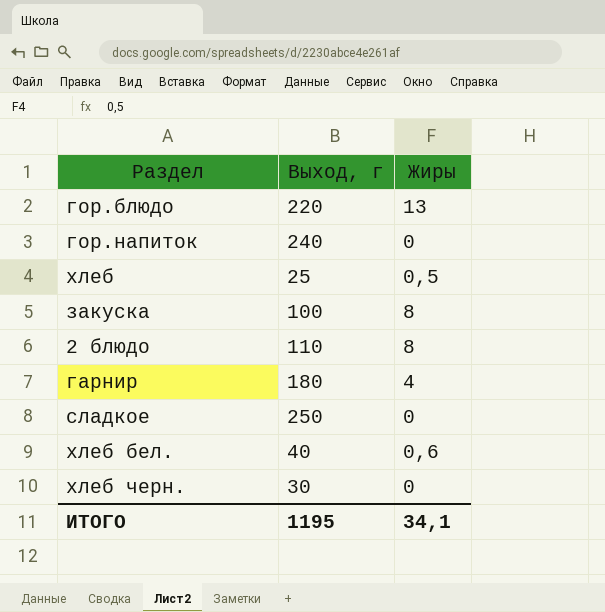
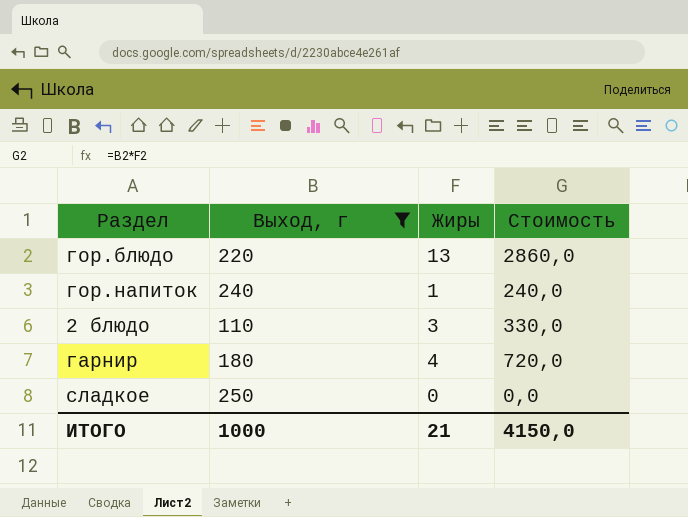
filter: none -> Выход, г >= 110
column Стоимость | formula: none -> [Выход, г] * [Жиры]
гор.напиток | Жиры: 0 -> 1
2 блюдо | Жиры: 8 -> 3
ИТОГО | Выход, г: 1195 -> 1000
ИТОГО | Жиры: 34,1 -> 21

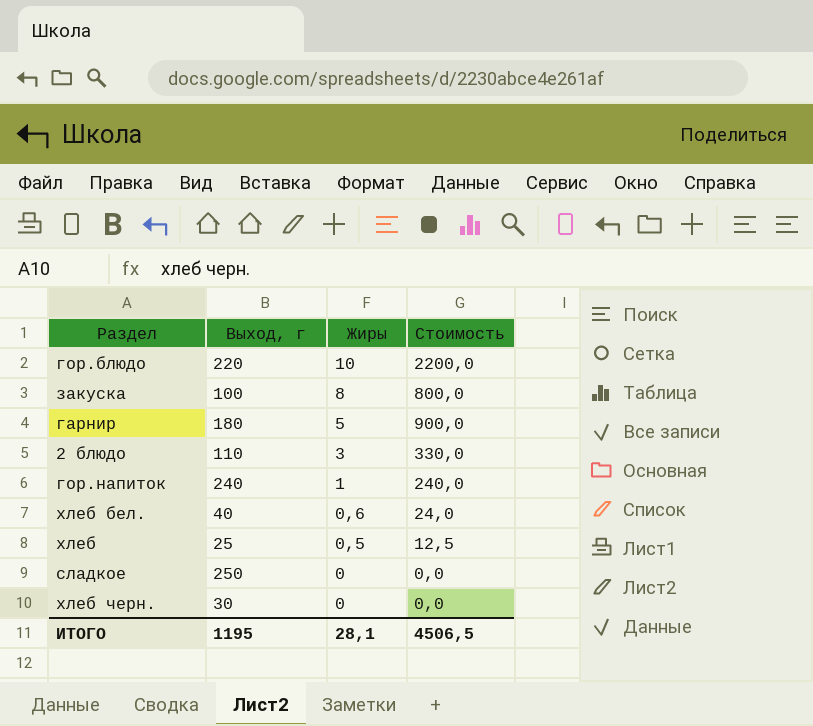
filter: Выход, г >= 110 -> none
row order: none -> Жиры descending
гор.блюдо | Жиры: 13 -> 10
гор.блюдо | Стоимость: 2860,0 -> 2200,0
гарнир | Жиры: 4 -> 5
гарнир | Стоимость: 720,0 -> 900,0
ИТОГО | Выход, г: 1000 -> 1195
ИТОГО | Жиры: 21 -> 28,1
ИТОГО | Стоимость: 4150,0 -> 4506,5

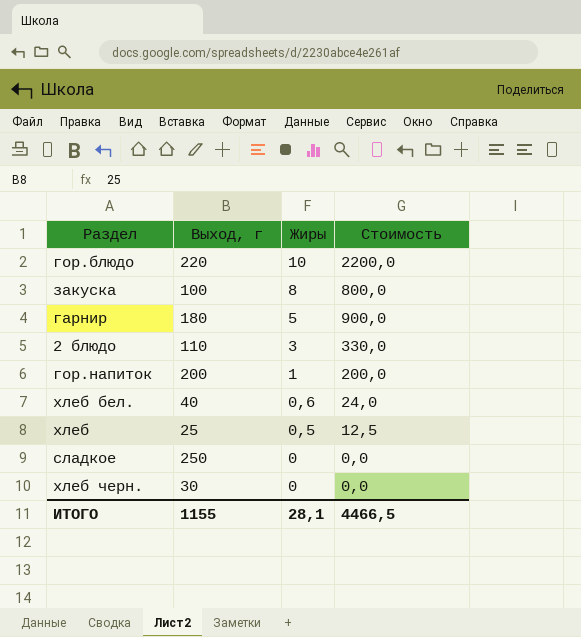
гор.напиток | Выход, г: 240 -> 200
гор.напиток | Стоимость: 240,0 -> 200,0
ИТОГО | Выход, г: 1195 -> 1155
ИТОГО | Стоимость: 4506,5 -> 4466,5

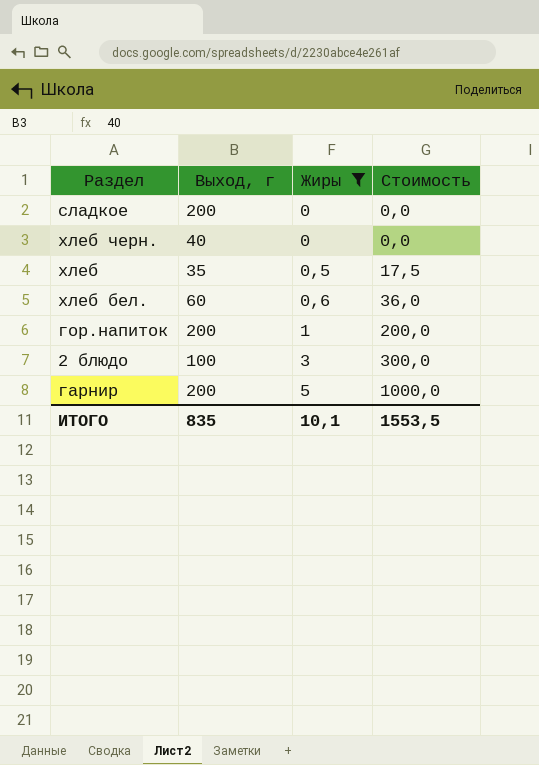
filter: none -> Жиры <= 5
row order: Жиры descending -> Жиры ascending
сладкое | Выход, г: 250 -> 200
хлеб черн. | Выход, г: 30 -> 40
хлеб | Выход, г: 25 -> 35
хлеб | Стоимость: 12,5 -> 17,5
хлеб бел. | Выход, г: 40 -> 60
хлеб бел. | Стоимость: 24,0 -> 36,0
2 блюдо | Выход, г: 110 -> 100
2 блюдо | Стоимость: 330,0 -> 300,0
гарнир | Выход, г: 180 -> 200
гарнир | Стоимость: 900,0 -> 1000,0
ИТОГО | Выход, г: 1155 -> 835
ИТОГО | Жиры: 28,1 -> 10,1
ИТОГО | Стоимость: 4466,5 -> 1553,5

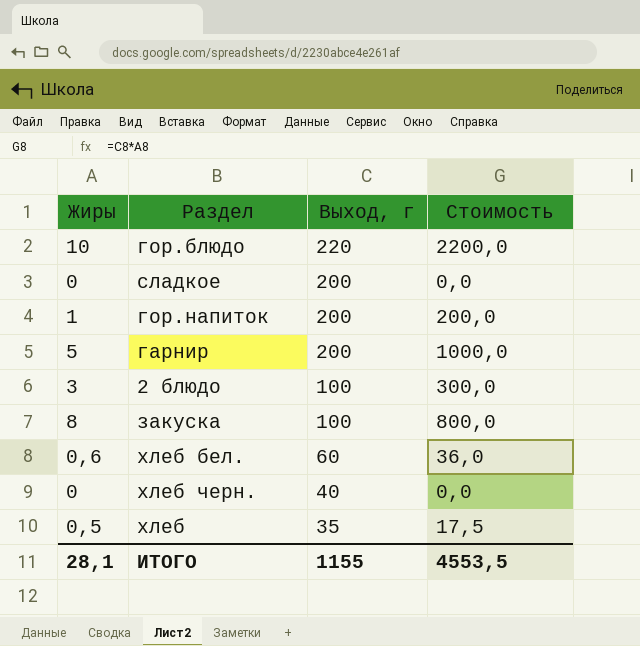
filter: Жиры <= 5 -> none
row order: Жиры ascending -> Выход, г descending
column Жиры | position: 3 -> 1
ИТОГО | Жиры: 10,1 -> 28,1
ИТОГО | Выход, г: 835 -> 1155
ИТОГО | Стоимость: 1553,5 -> 4553,5

